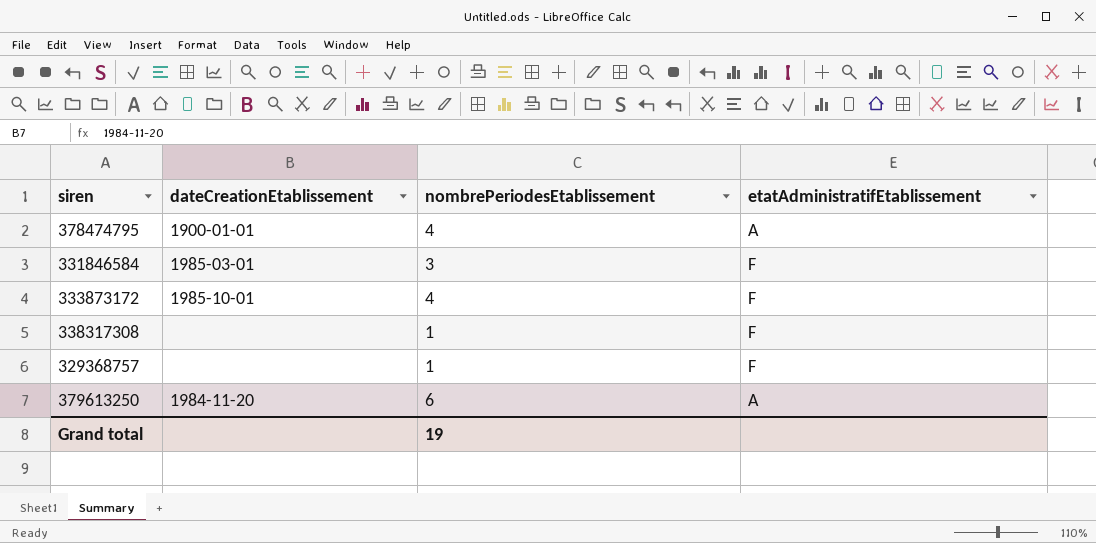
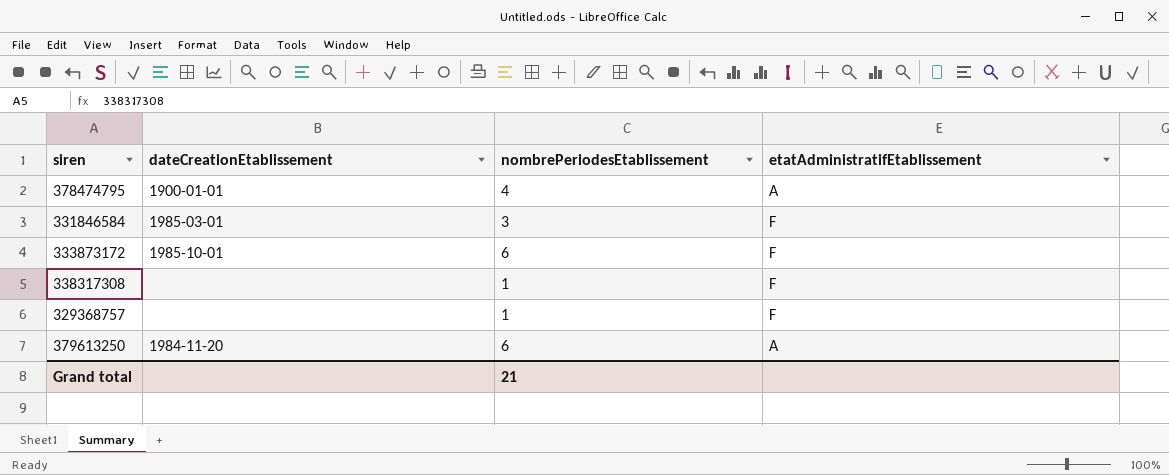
333873172 | nombrePeriodesEtablissement: 4 -> 6
Grand total | nombrePeriodesEtablissement: 19 -> 21

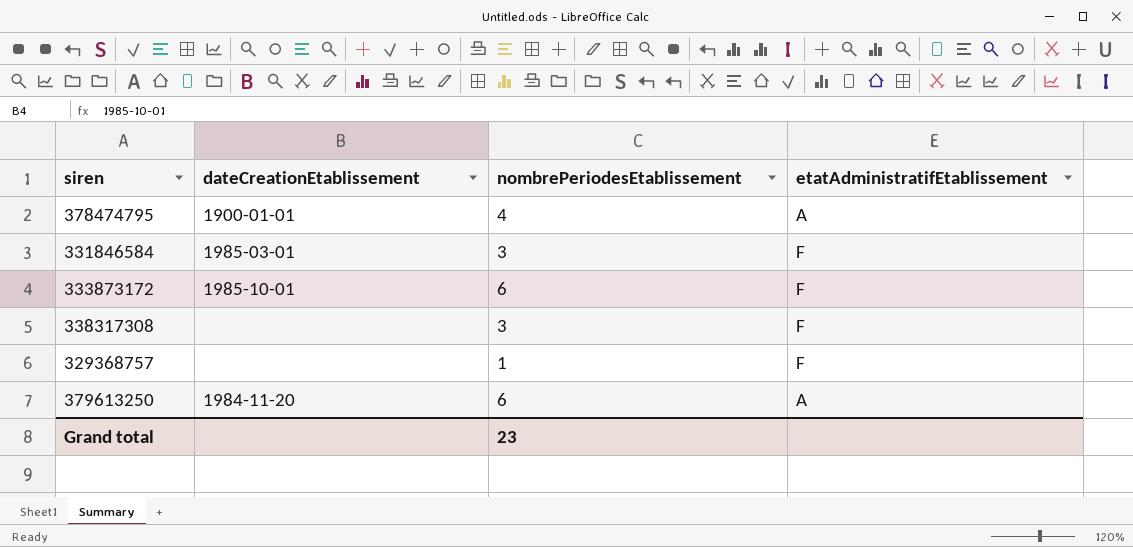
338317308 | nombrePeriodesEtablissement: 1 -> 3
Grand total | nombrePeriodesEtablissement: 21 -> 23

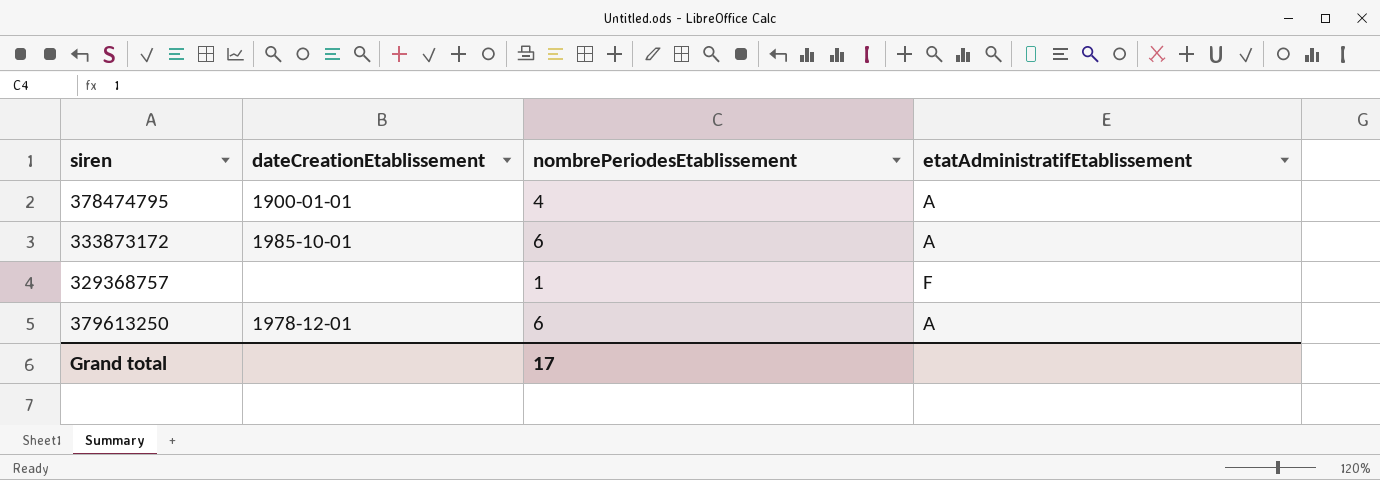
row 331846584: 1985-03-01 | 3 | F -> none
row 338317308: none | 3 | F -> none
333873172 | etatAdministratifEtablissement: F -> A
379613250 | dateCreationEtablissement: 1984-11-20 -> 1978-12-01
Grand total | nombrePeriodesEtablissement: 23 -> 17

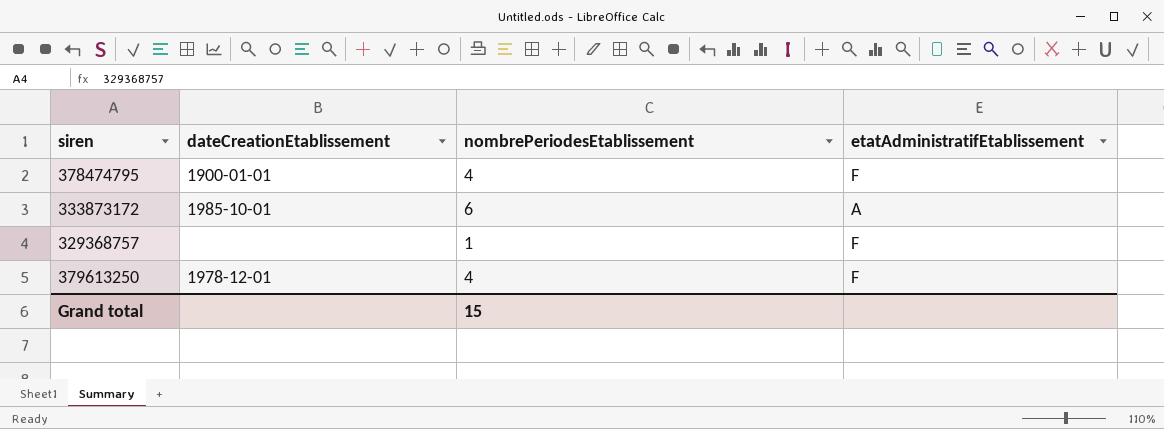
378474795 | etatAdministratifEtablissement: A -> F
379613250 | nombrePeriodesEtablissement: 6 -> 4
379613250 | etatAdministratifEtablissement: A -> F
Grand total | nombrePeriodesEtablissement: 17 -> 15

